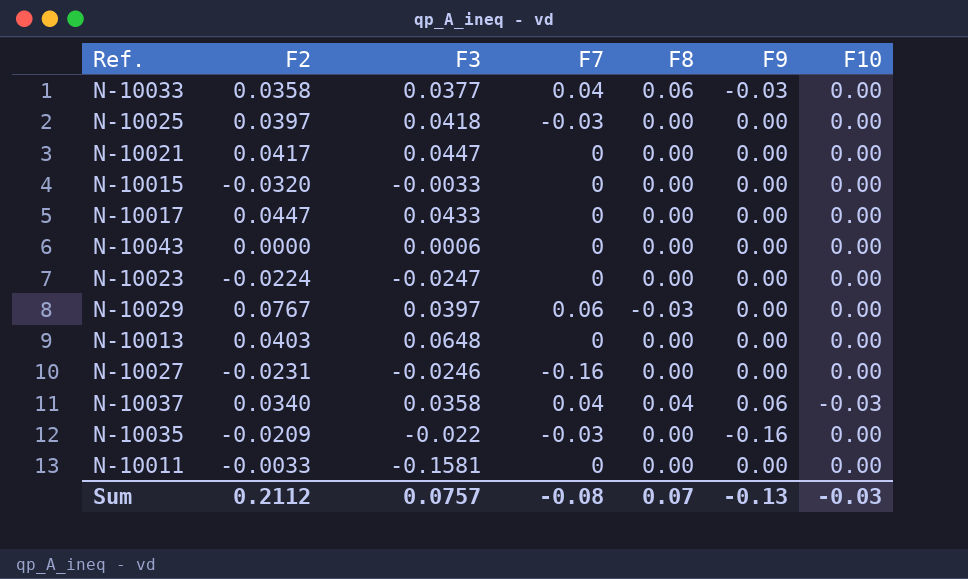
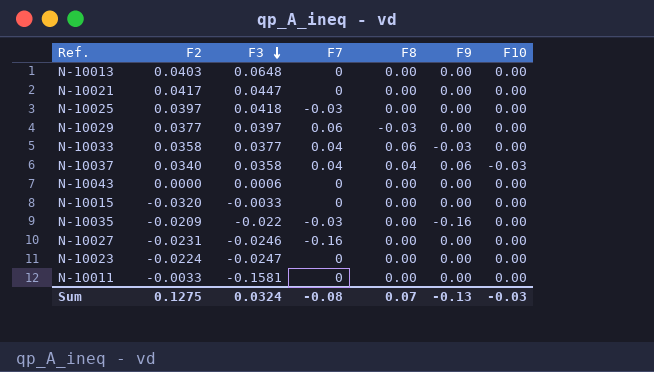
row order: none -> F3 descending
row N-10017: 0.0447 | 0.0433 | 0 | 0.00 | 0.00 | 0.00 -> none
N-10029 | F2: 0.0767 -> 0.0377
Sum | F2: 0.2112 -> 0.1275
Sum | F3: 0.0757 -> 0.0324

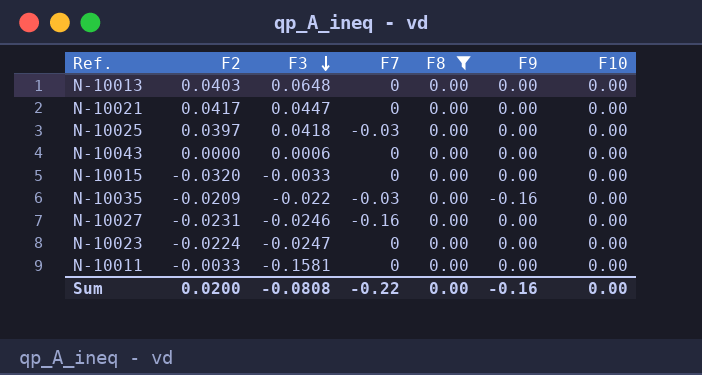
filter: none -> F8 = 0.00
Sum | F2: 0.1275 -> 0.0200
Sum | F3: 0.0324 -> -0.0808
Sum | F7: -0.08 -> -0.22
Sum | F8: 0.07 -> 0.00
Sum | F9: -0.13 -> -0.16
Sum | F10: -0.03 -> 0.00

